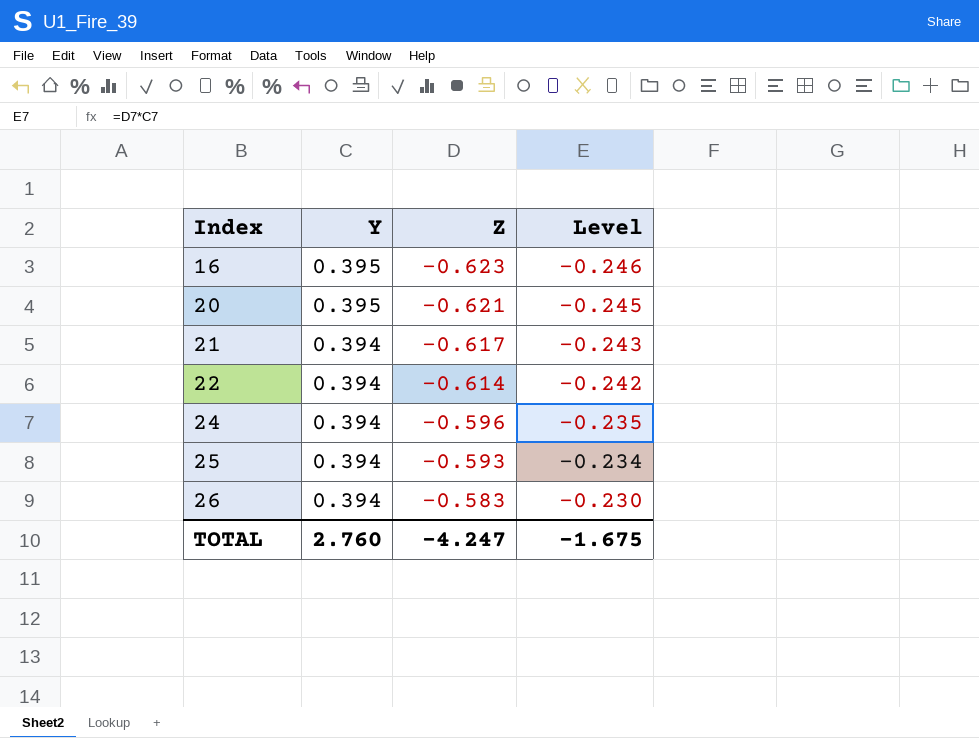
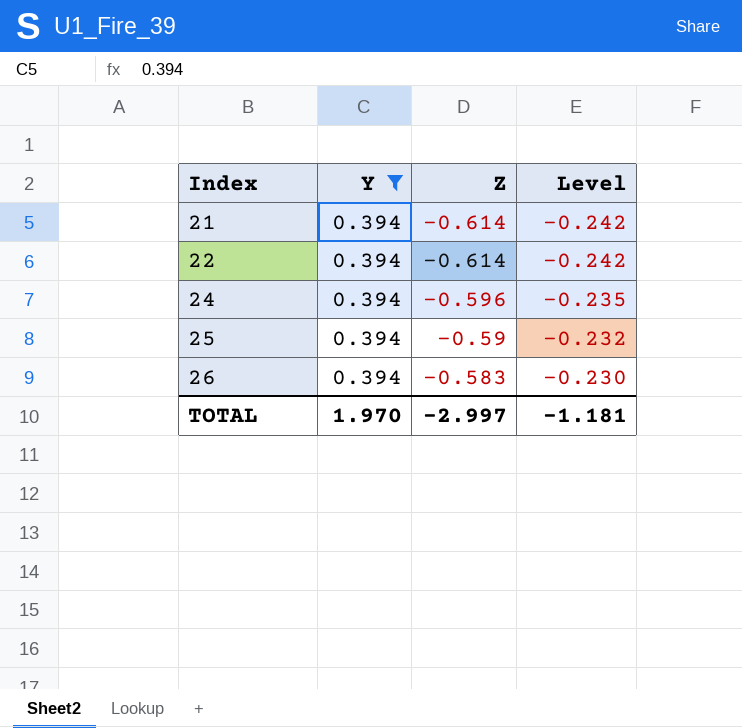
filter: none -> Y = 0.394
21 | Z: -0.617 -> -0.614
21 | Level: -0.243 -> -0.242
25 | Z: -0.593 -> -0.59
25 | Level: -0.234 -> -0.232
TOTAL | Y: 2.760 -> 1.970
TOTAL | Z: -4.247 -> -2.997
TOTAL | Level: -1.675 -> -1.181

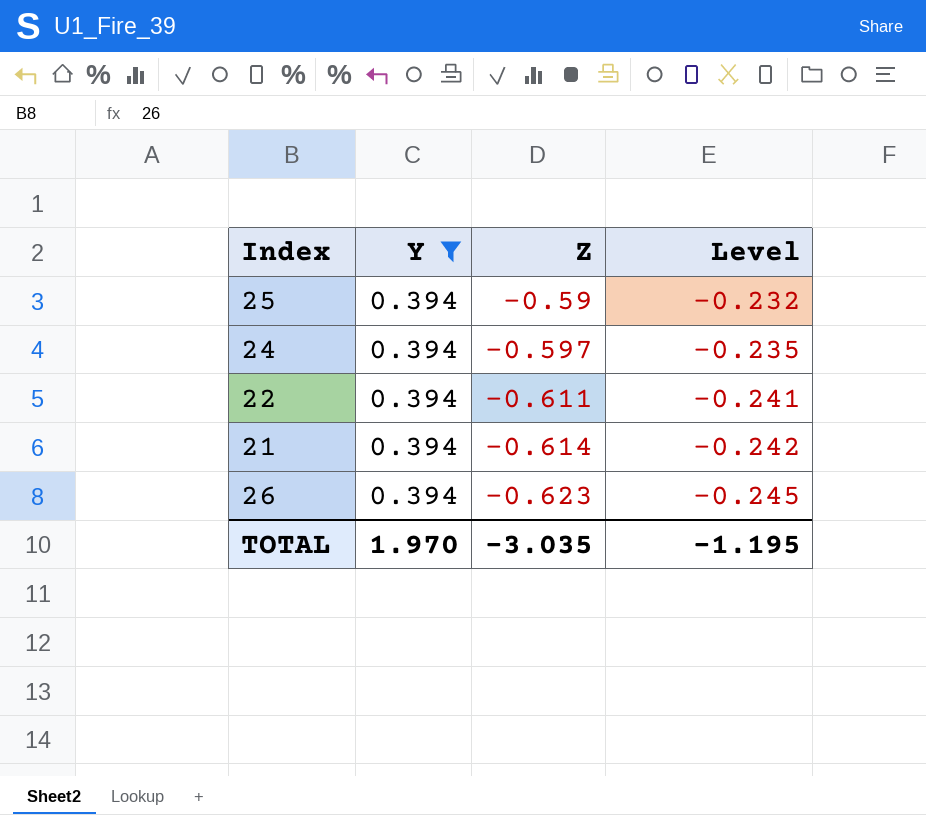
row order: Index ascending -> Z descending
24 | Z: -0.596 -> -0.597
22 | Z: -0.614 -> -0.611
22 | Level: -0.242 -> -0.241
26 | Z: -0.583 -> -0.623
26 | Level: -0.230 -> -0.245
TOTAL | Z: -2.997 -> -3.035
TOTAL | Level: -1.181 -> -1.195

